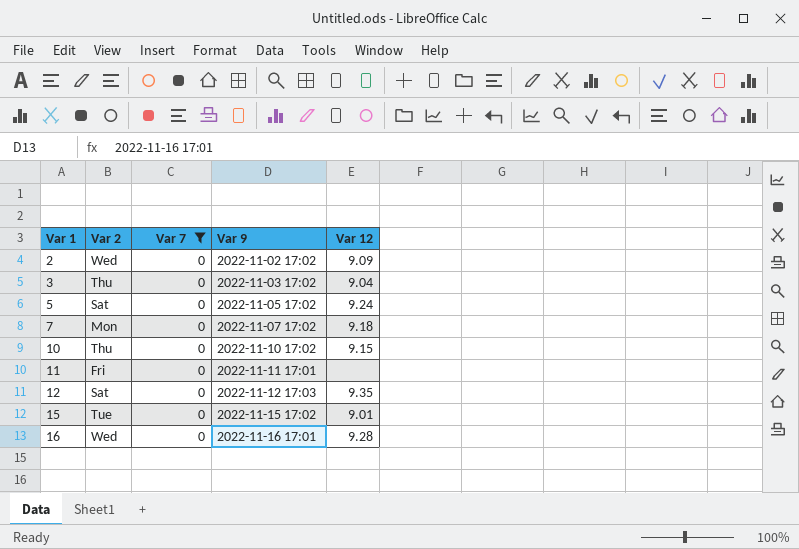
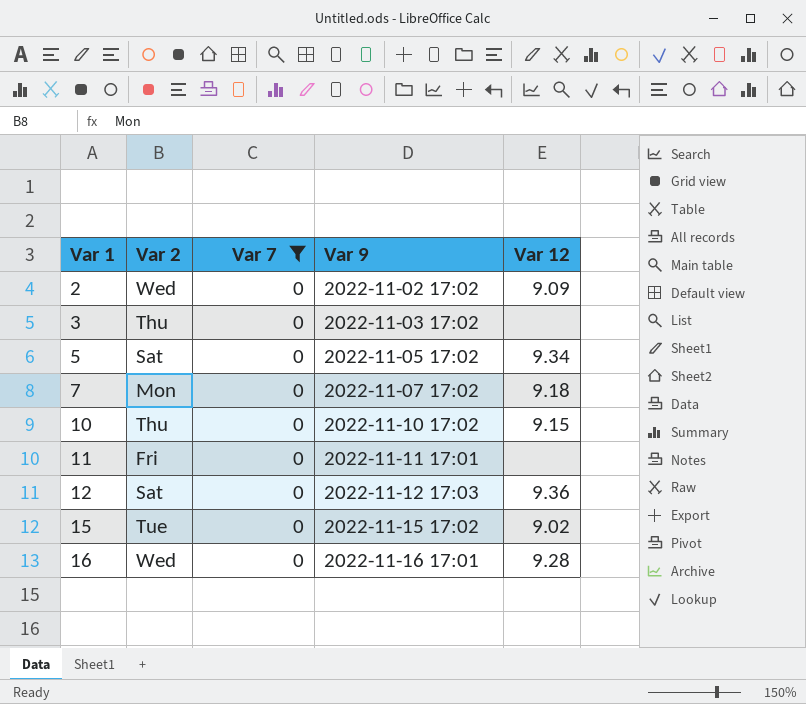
3 | Var 12: 9.04 -> none
5 | Var 12: 9.24 -> 9.34
12 | Var 12: 9.35 -> 9.36
15 | Var 12: 9.01 -> 9.02

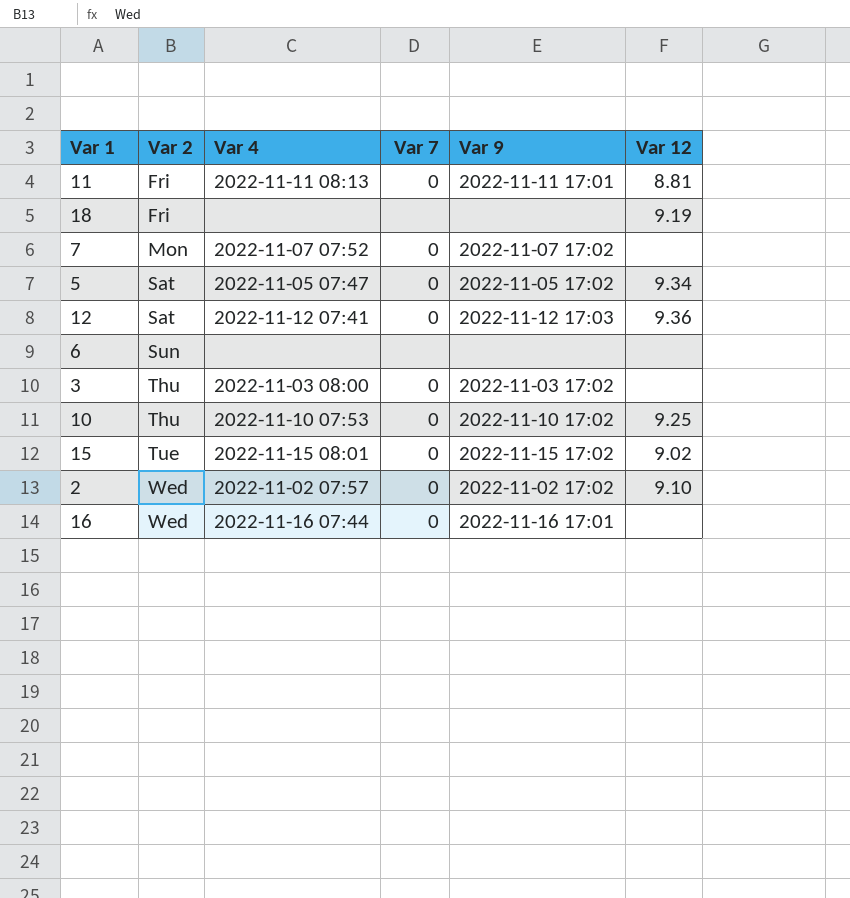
filter: Var 7 = 0 -> none
row order: Var 1 ascending -> Var 2 ascending
column Var 4 | position: none -> 3
11 | Var 12: none -> 8.81
7 | Var 12: 9.18 -> none
10 | Var 12: 9.15 -> 9.25
2 | Var 12: 9.09 -> 9.10
16 | Var 12: 9.28 -> none

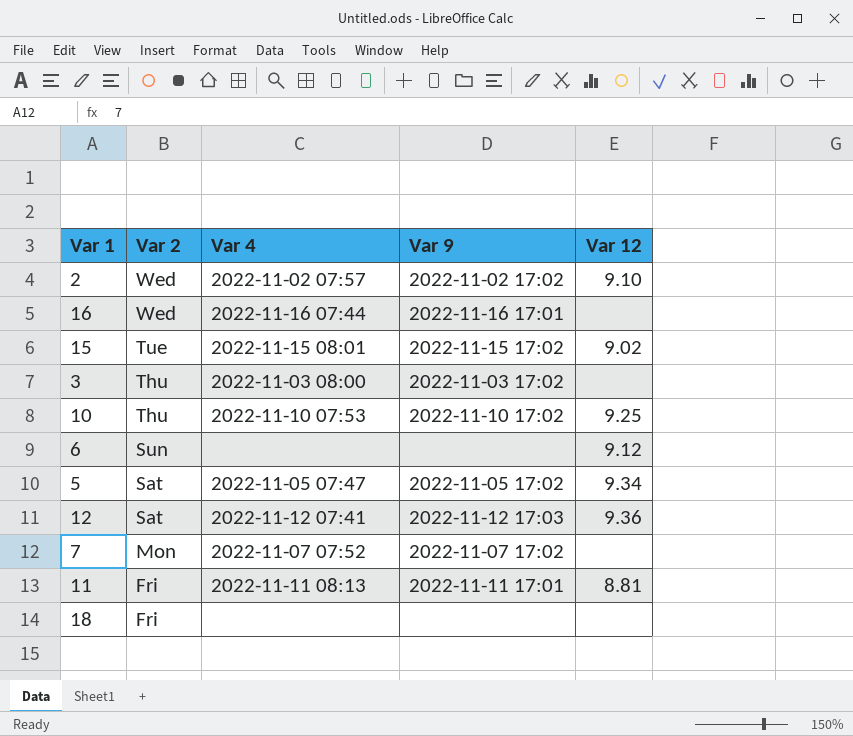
row order: Var 2 ascending -> Var 2 descending
column Var 7 | position: 4 -> none
6 | Var 12: none -> 9.12
18 | Var 12: 9.19 -> none

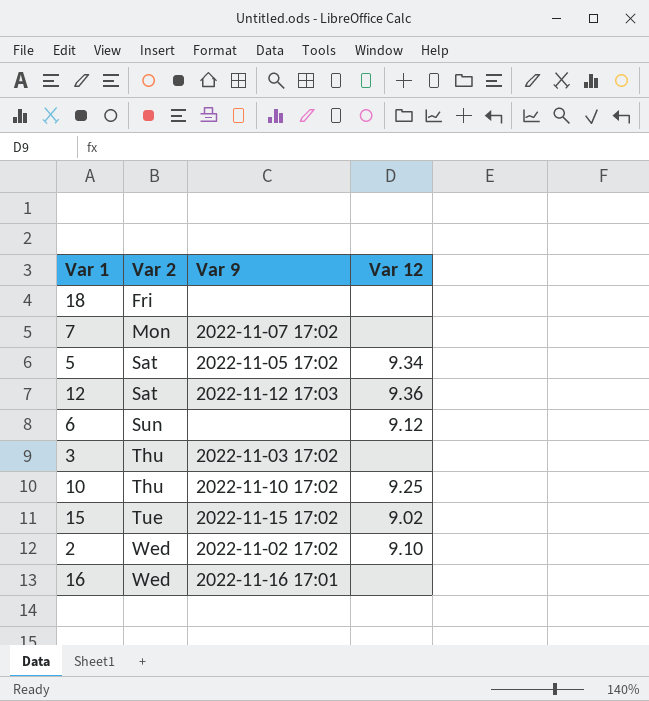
row order: Var 2 descending -> Var 2 ascending
column Var 4 | position: 3 -> none
row 11: Fri | 2022-11-11 08:13 | 2022-11-11 17:01 | 8.81 -> none

